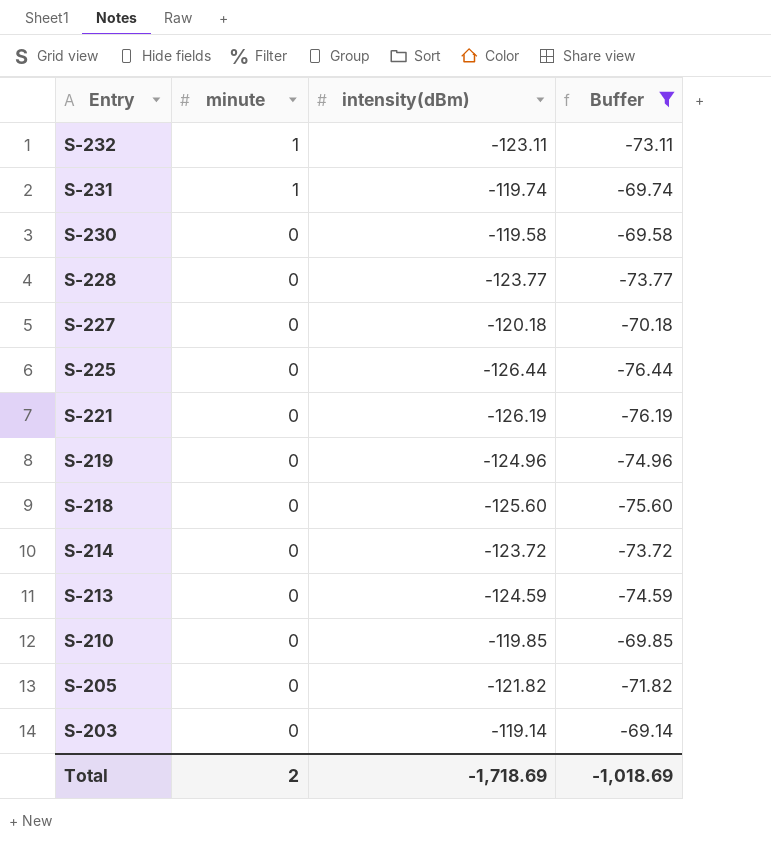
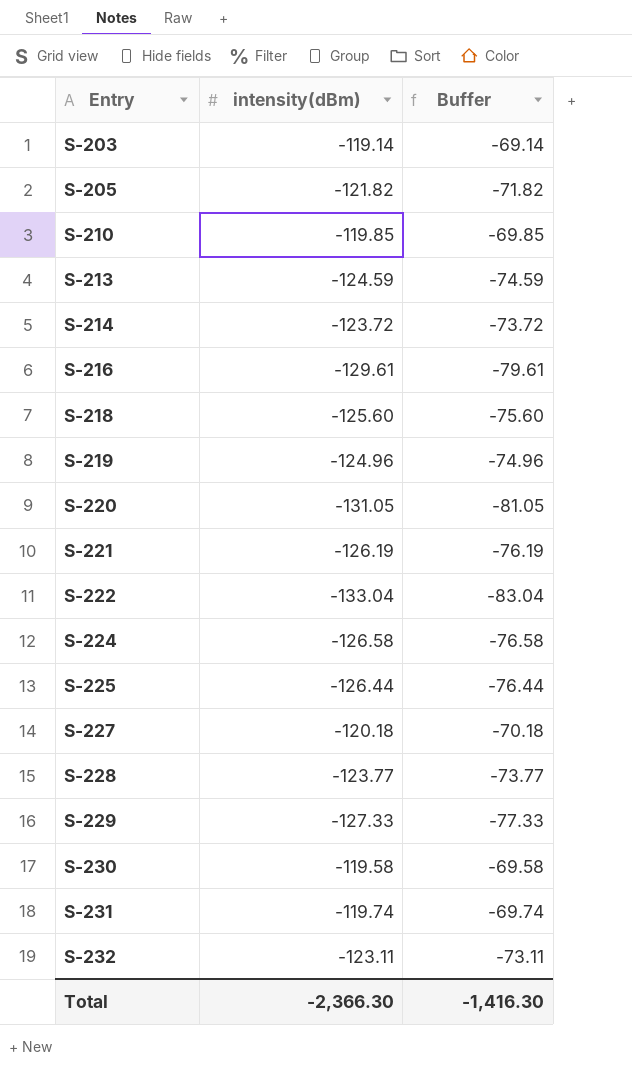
filter: Buffer >= -76.44 -> none
row order: Entry descending -> Entry ascending
column minute | position: 2 -> none
Total | intensity(dBm): -1,718.69 -> -2,366.30
Total | Buffer: -1,018.69 -> -1,416.30

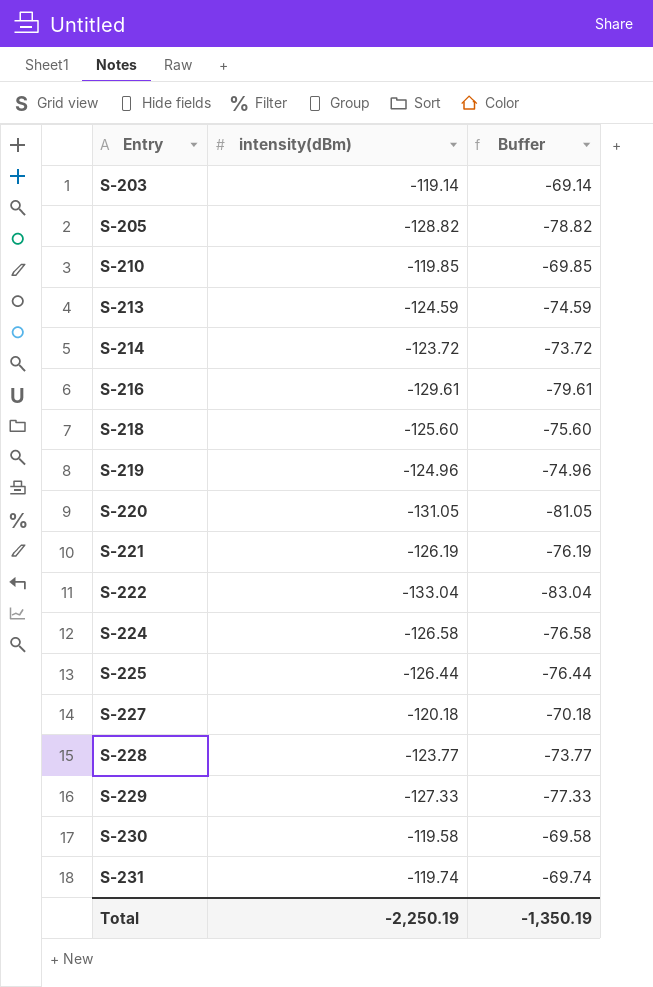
row S-232: -123.11 | -73.11 -> none
S-205 | intensity(dBm): -121.82 -> -128.82
S-205 | Buffer: -71.82 -> -78.82
Total | intensity(dBm): -2,366.30 -> -2,250.19
Total | Buffer: -1,416.30 -> -1,350.19

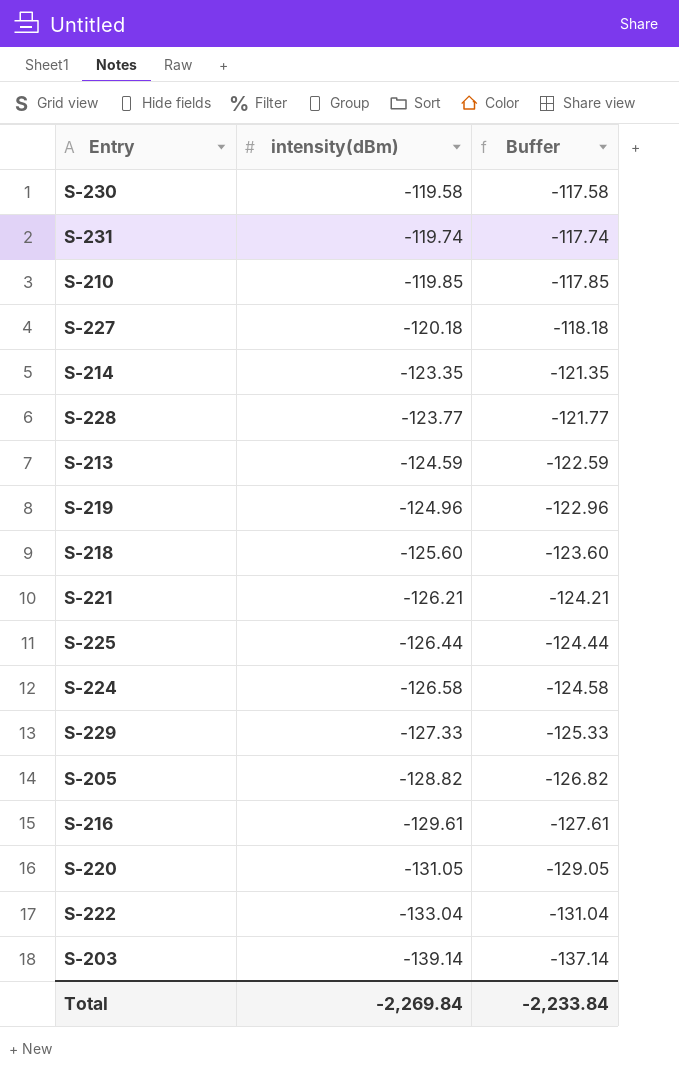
row order: Entry ascending -> intensity(dBm) descending
column Buffer | formula: [intensity(dBm)] + 50 -> [intensity(dBm)] + 2
S-214 | intensity(dBm): -123.72 -> -123.35
S-221 | intensity(dBm): -126.19 -> -126.21
S-203 | intensity(dBm): -119.14 -> -139.14
Total | intensity(dBm): -2,250.19 -> -2,269.84
Total | Buffer: -1,350.19 -> -2,233.84

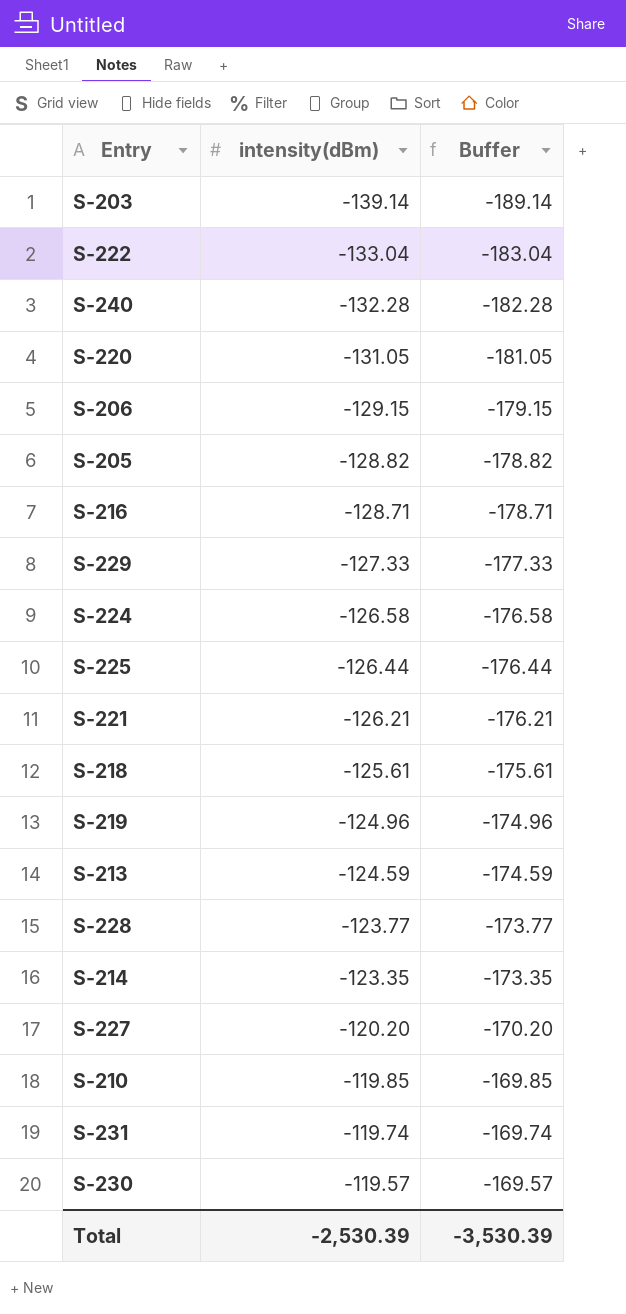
row order: intensity(dBm) descending -> intensity(dBm) ascending
column Buffer | formula: [intensity(dBm)] + 2 -> [intensity(dBm)] - 50
row S-240: none -> -132.28 | -182.28
row S-206: none -> -129.15 | -179.15
S-216 | intensity(dBm): -129.61 -> -128.71
S-218 | intensity(dBm): -125.60 -> -125.61
S-227 | intensity(dBm): -120.18 -> -120.20
S-230 | intensity(dBm): -119.58 -> -119.57
Total | intensity(dBm): -2,269.84 -> -2,530.39
Total | Buffer: -2,233.84 -> -3,530.39

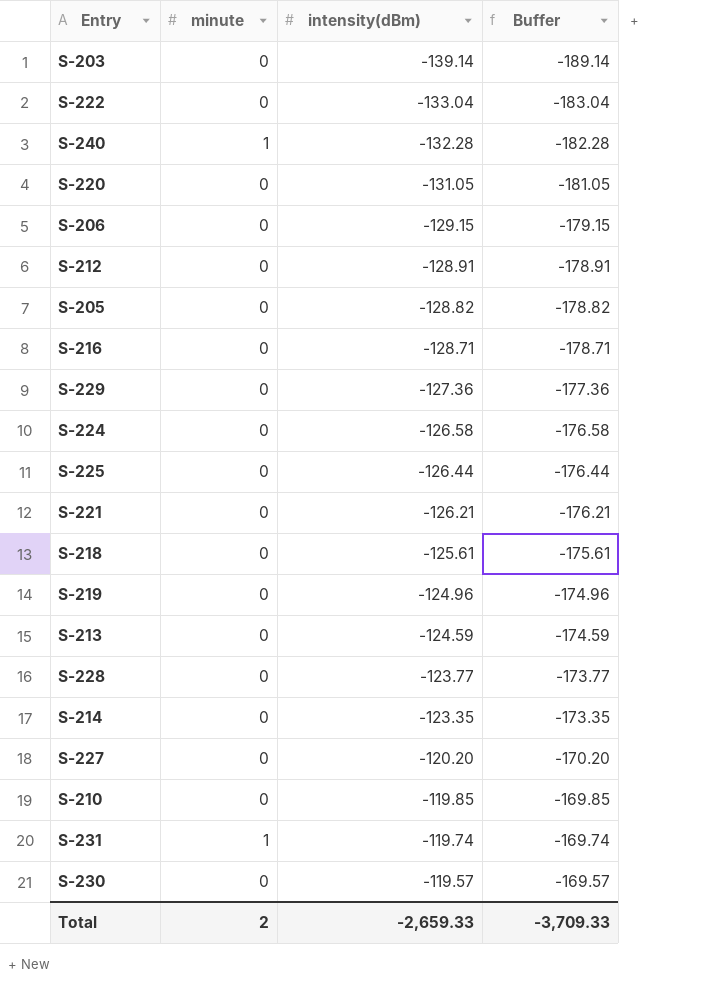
column minute | position: none -> 2
row S-212: none -> 0 | -128.91 | -178.91
S-229 | intensity(dBm): -127.33 -> -127.36
S-229 | Buffer: -177.33 -> -177.36
Total | intensity(dBm): -2,530.39 -> -2,659.33
Total | Buffer: -3,530.39 -> -3,709.33

